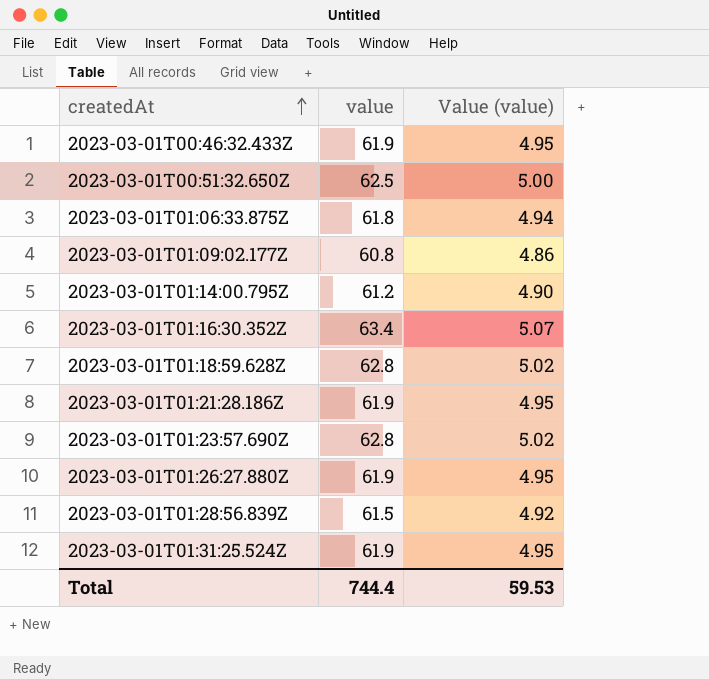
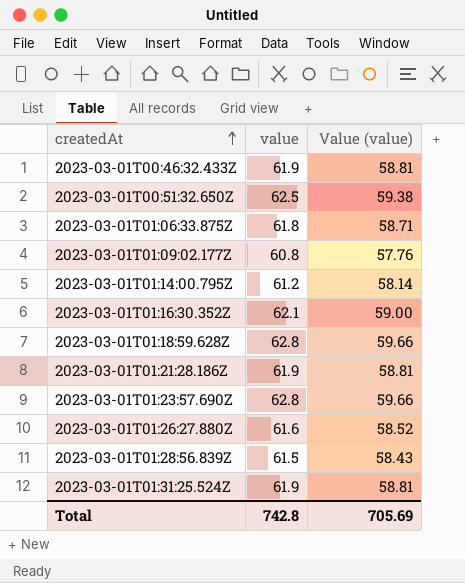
column Value (value) | formula: [value] * 0.08 -> [value] * 0.95
2023-03-01T01:16:30.352Z | value: 63.4 -> 62.1
2023-03-01T01:26:27.880Z | value: 61.9 -> 61.6
Total | value: 744.4 -> 742.8
Total | Value (value): 59.53 -> 705.69

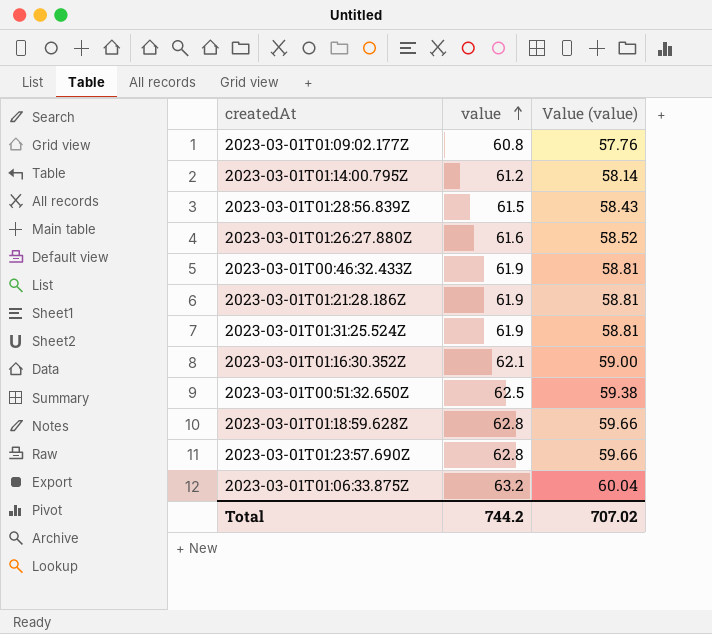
row order: createdAt ascending -> value ascending
2023-03-01T01:06:33.875Z | value: 61.8 -> 63.2
2023-03-01T01:06:33.875Z | Value (value): 58.71 -> 60.04
Total | value: 742.8 -> 744.2
Total | Value (value): 705.69 -> 707.02

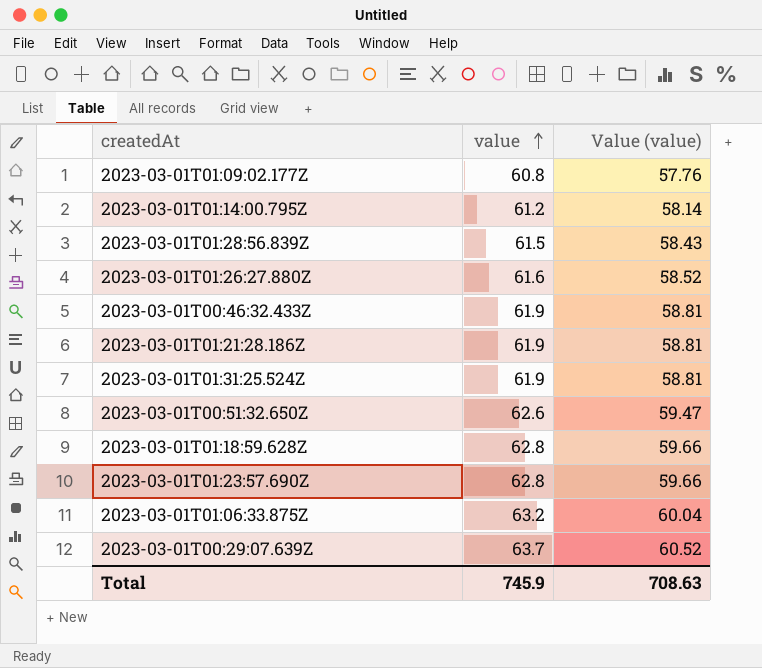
row 2023-03-01T01:16:30.352Z: 62.1 | 59.00 -> none
2023-03-01T00:51:32.650Z | value: 62.5 -> 62.6
2023-03-01T00:51:32.650Z | Value (value): 59.38 -> 59.47
row 2023-03-01T00:29:07.639Z: none -> 63.7 | 60.52
Total | value: 744.2 -> 745.9
Total | Value (value): 707.02 -> 708.63

